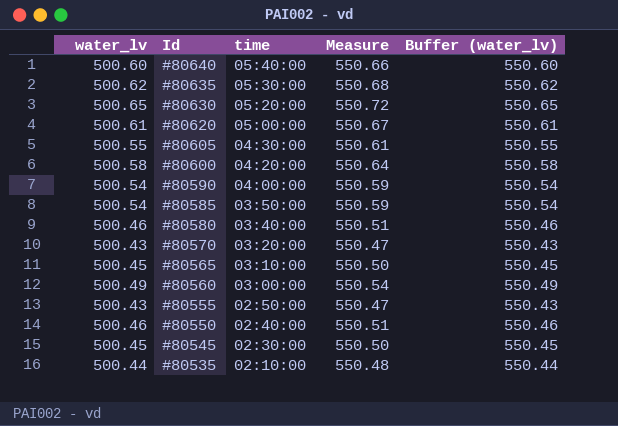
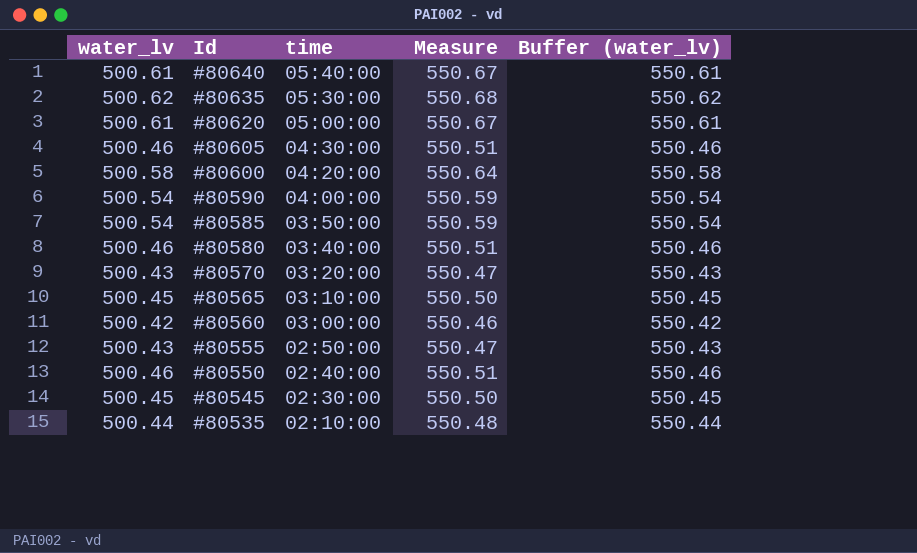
row #80630: 500.65 | 05:20:00 | 550.72 | 550.65 -> none
#80640 | water_lv: 500.60 -> 500.61
#80640 | Measure: 550.66 -> 550.67
#80640 | Buffer (water_lv): 550.60 -> 550.61
#80605 | water_lv: 500.55 -> 500.46
#80605 | Measure: 550.61 -> 550.51
#80605 | Buffer (water_lv): 550.55 -> 550.46
#80560 | water_lv: 500.49 -> 500.42
#80560 | Measure: 550.54 -> 550.46
#80560 | Buffer (water_lv): 550.49 -> 550.42

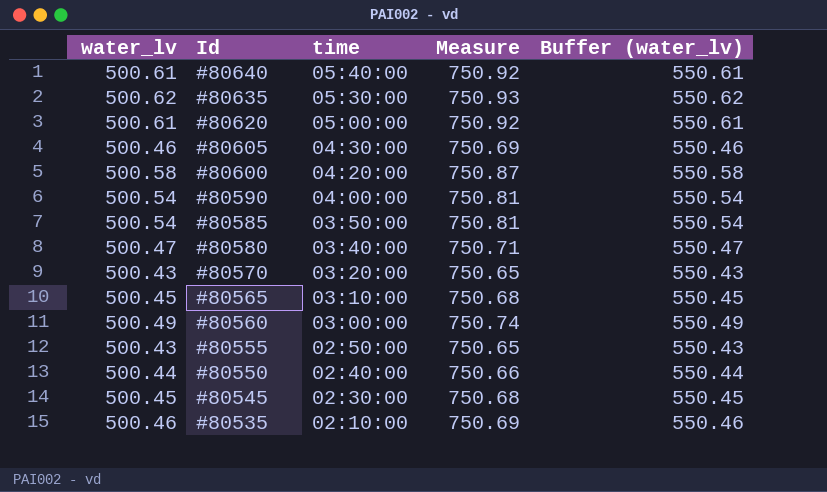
column Measure | formula: [water_lv] * 1.1 -> [water_lv] * 1.5
#80580 | water_lv: 500.46 -> 500.47
#80580 | Buffer (water_lv): 550.46 -> 550.47
#80560 | water_lv: 500.42 -> 500.49
#80560 | Buffer (water_lv): 550.42 -> 550.49
#80550 | water_lv: 500.46 -> 500.44
#80550 | Buffer (water_lv): 550.46 -> 550.44
#80535 | water_lv: 500.44 -> 500.46
#80535 | Buffer (water_lv): 550.44 -> 550.46

